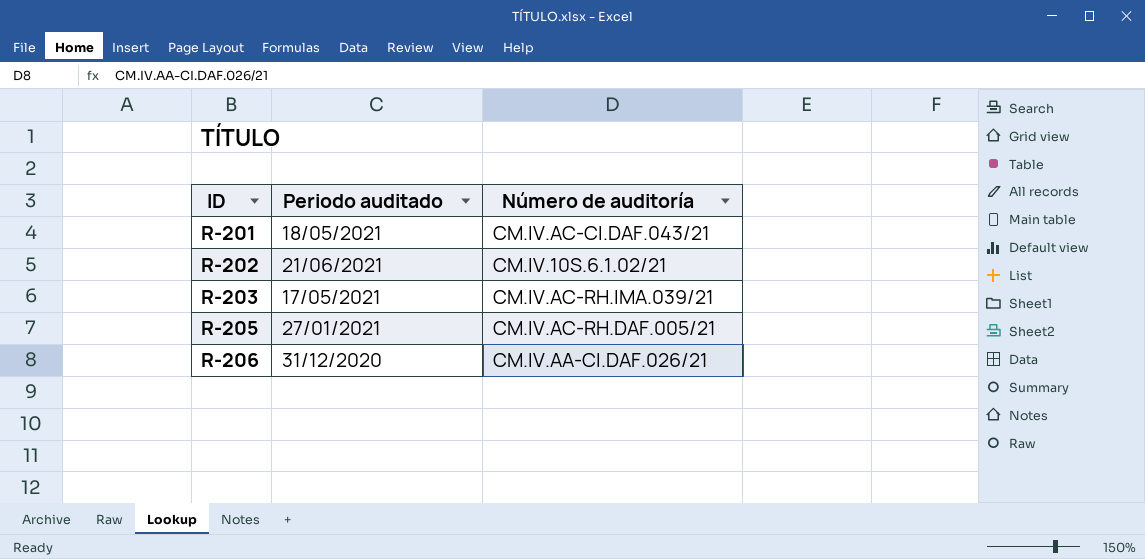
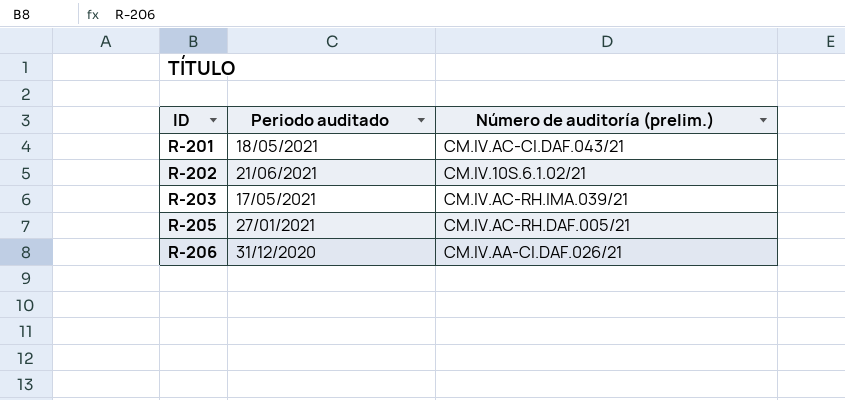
column name: Número de auditoría -> Número de auditoría (prelim.)

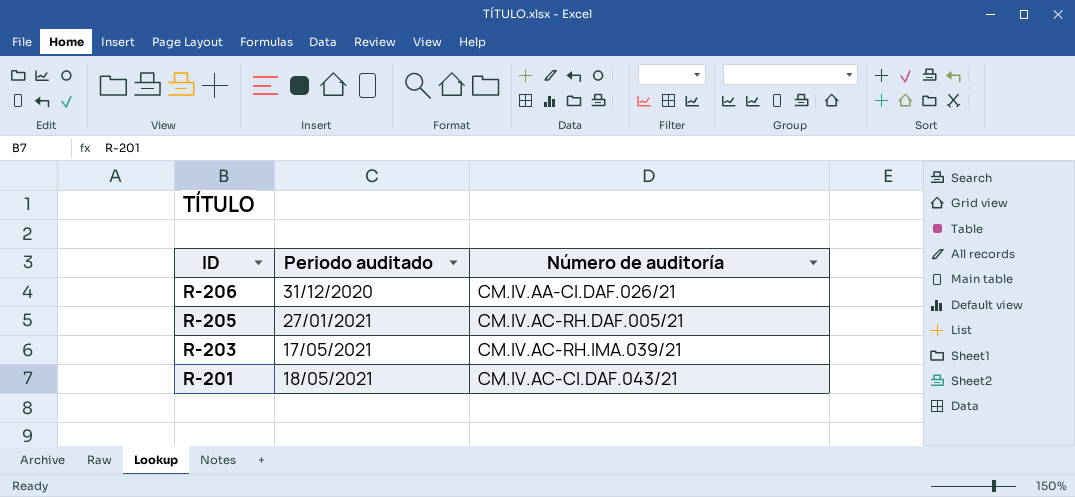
row order: ID ascending -> ID descending
column name: Número de auditoría (prelim.) -> Número de auditoría
row R-202: 21/06/2021 | CM.IV.10S.6.1.02/21 -> none

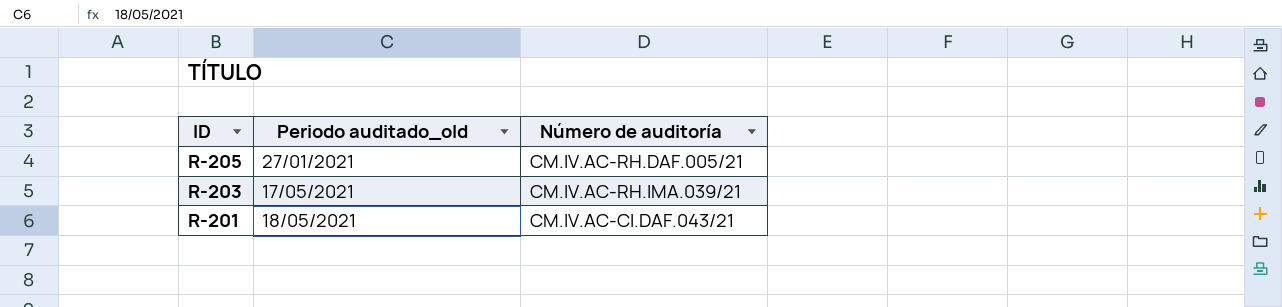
column name: Periodo auditado -> Periodo auditado_old
row R-206: 31/12/2020 | CM.IV.AA-CI.DAF.026/21 -> none

